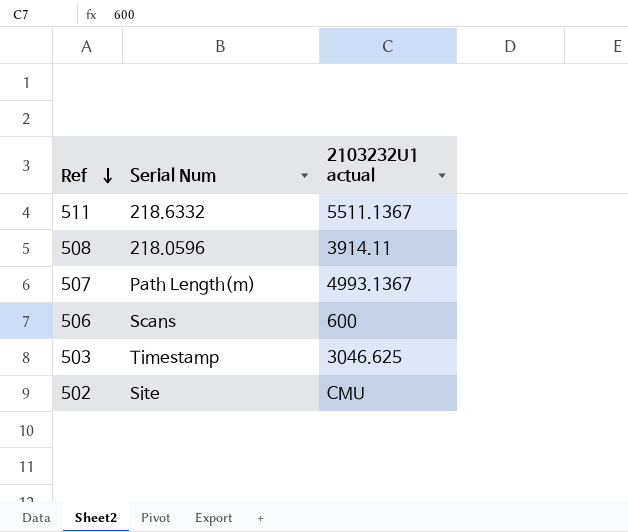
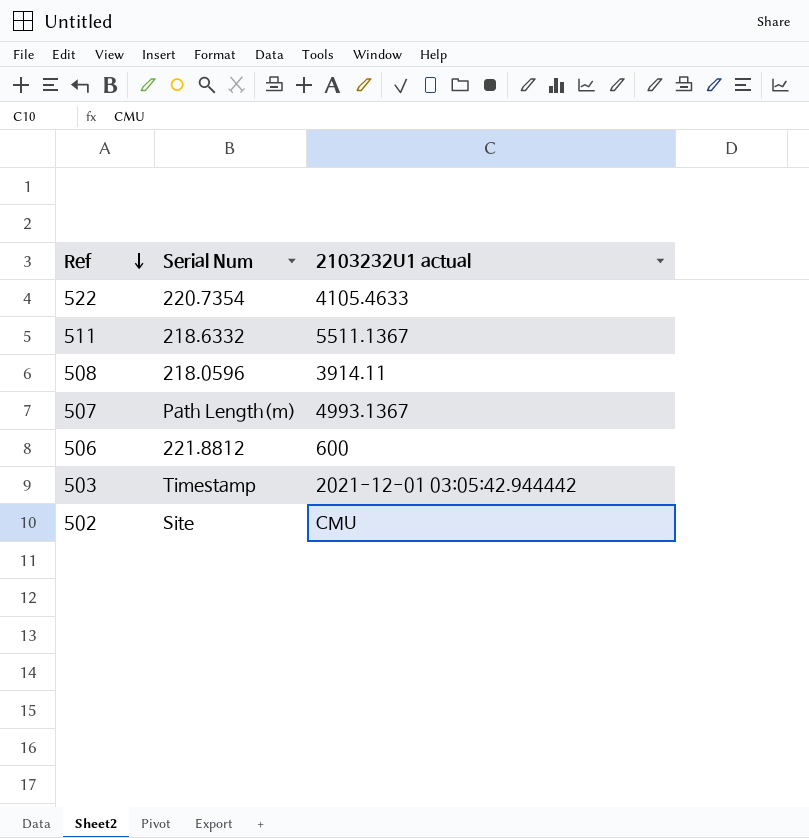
row 522: none -> 220.7354 | 4105.4633
506 | Serial Num: Scans -> 221.8812
503 | 2103232U1 actual: 3046.625 -> 2021-12-01 03:05:42.944442

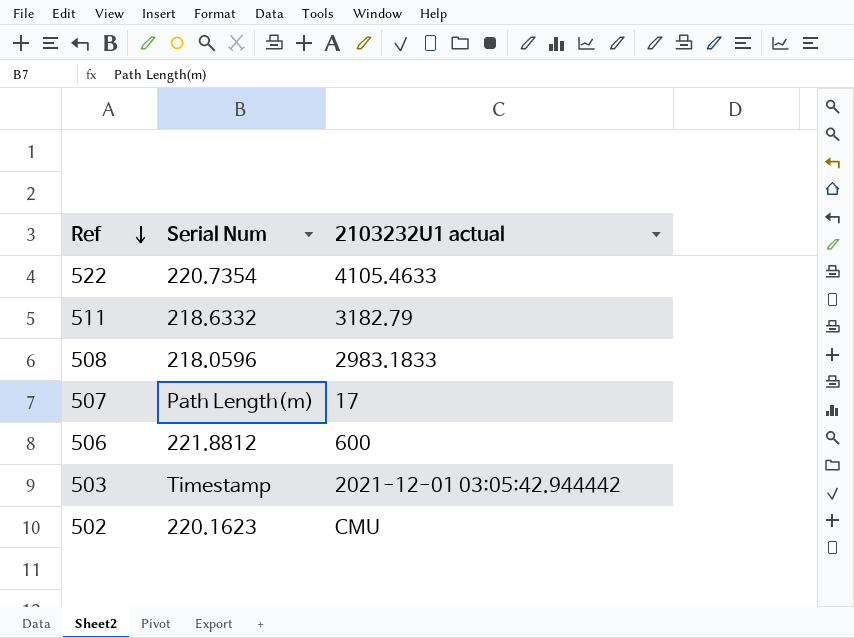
511 | 2103232U1 actual: 5511.1367 -> 3182.79
508 | 2103232U1 actual: 3914.11 -> 2983.1833
507 | 2103232U1 actual: 4993.1367 -> 17
502 | Serial Num: Site -> 220.1623

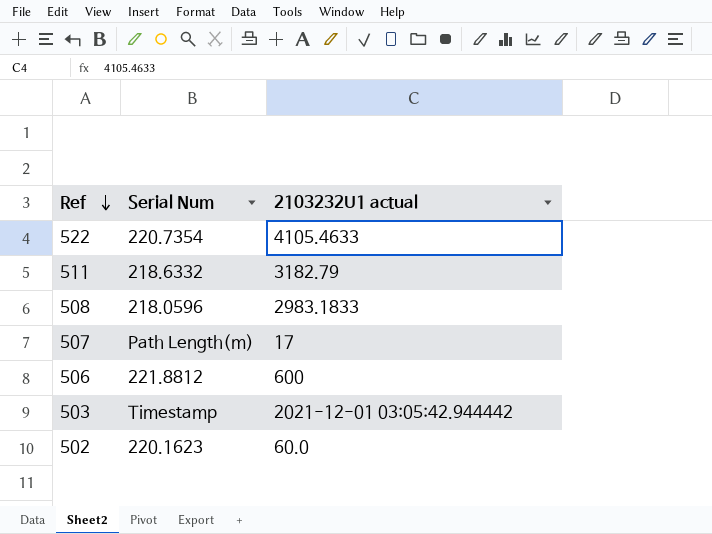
502 | 2103232U1 actual: CMU -> 60.0

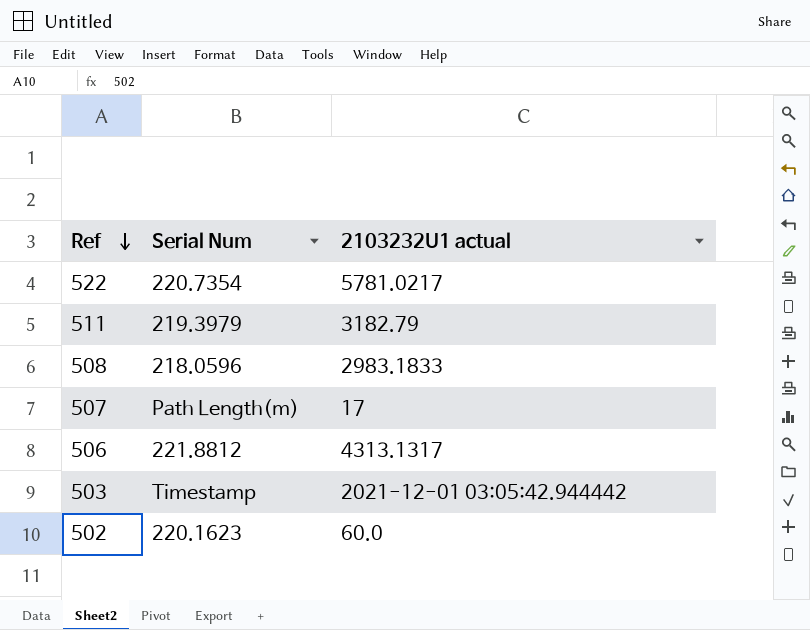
522 | 2103232U1 actual: 4105.4633 -> 5781.0217
511 | Serial Num: 218.6332 -> 219.3979
506 | 2103232U1 actual: 600 -> 4313.1317

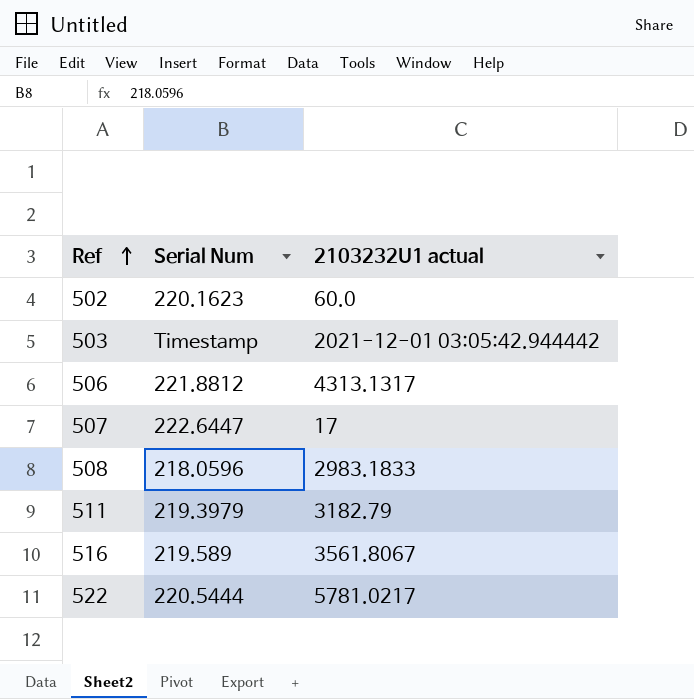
row order: Ref descending -> Ref ascending
507 | Serial Num: Path Length(m) -> 222.6447
row 516: none -> 219.589 | 3561.8067
522 | Serial Num: 220.7354 -> 220.5444

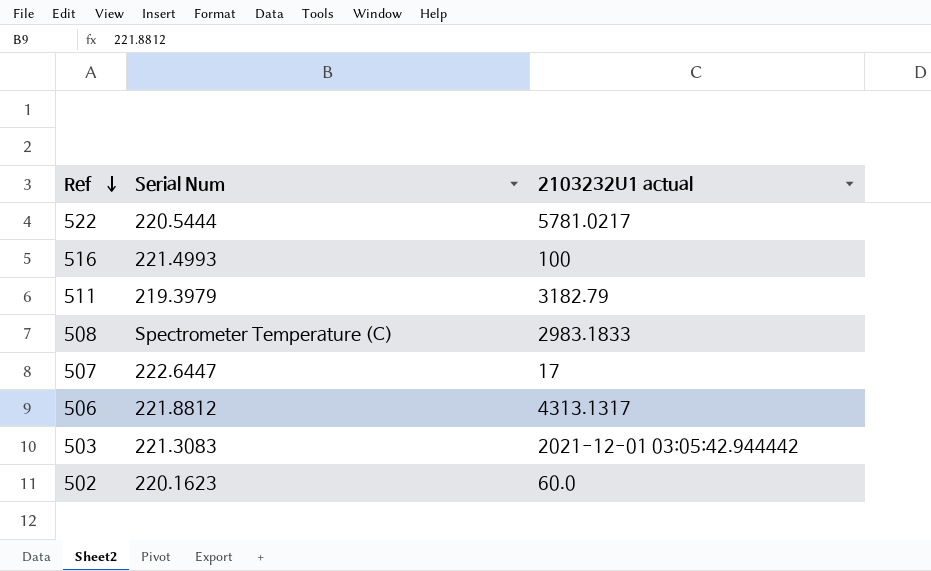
row order: Ref ascending -> Ref descending
516 | Serial Num: 219.589 -> 221.4993
516 | 2103232U1 actual: 3561.8067 -> 100
508 | Serial Num: 218.0596 -> Spectrometer Temperature (C)
503 | Serial Num: Timestamp -> 221.3083

